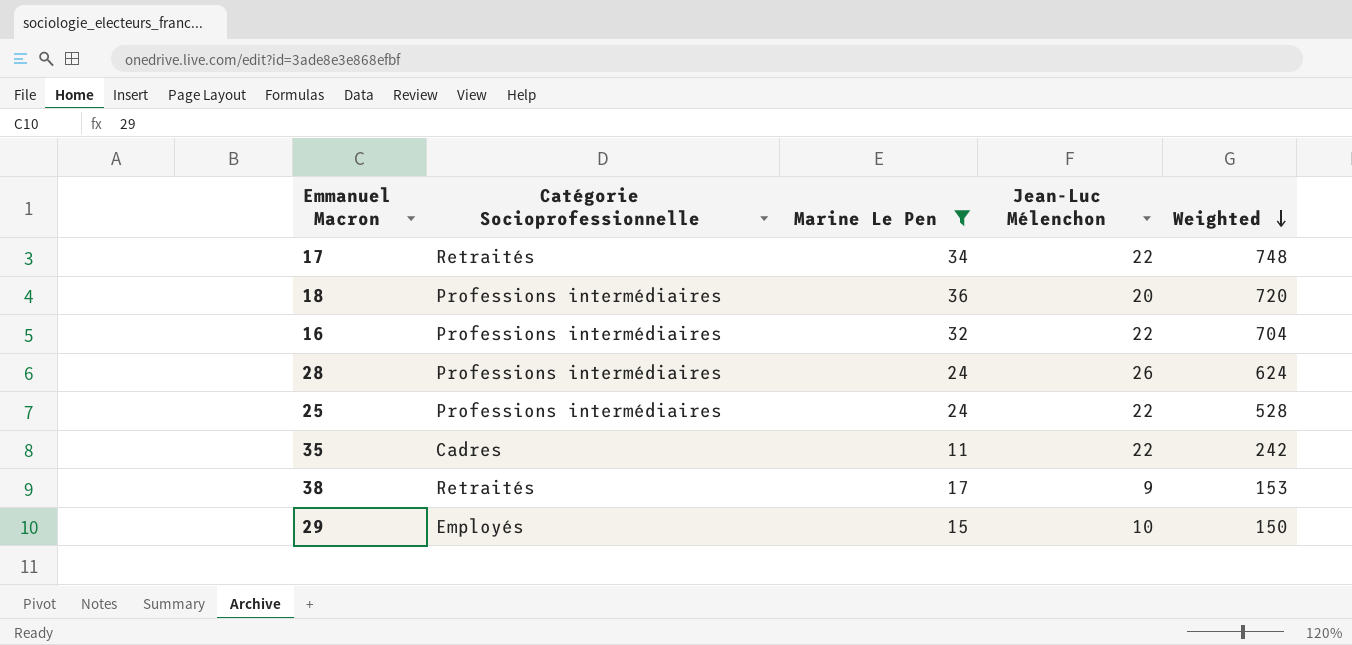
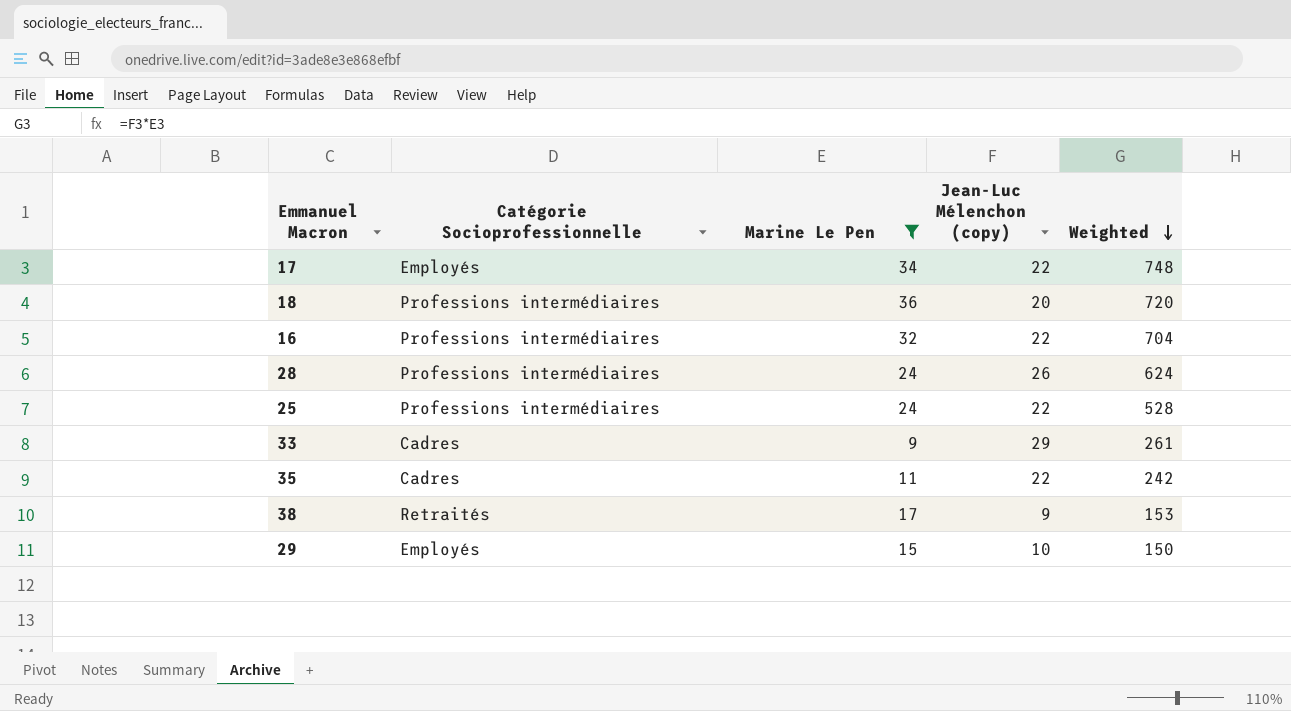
column name: Jean-Luc Mélenchon -> Jean-Luc Mélenchon (copy)
17 | Catégorie Socioprofessionnelle: Retraités -> Employés
row 33: none -> Cadres | 9 | 29 | 261

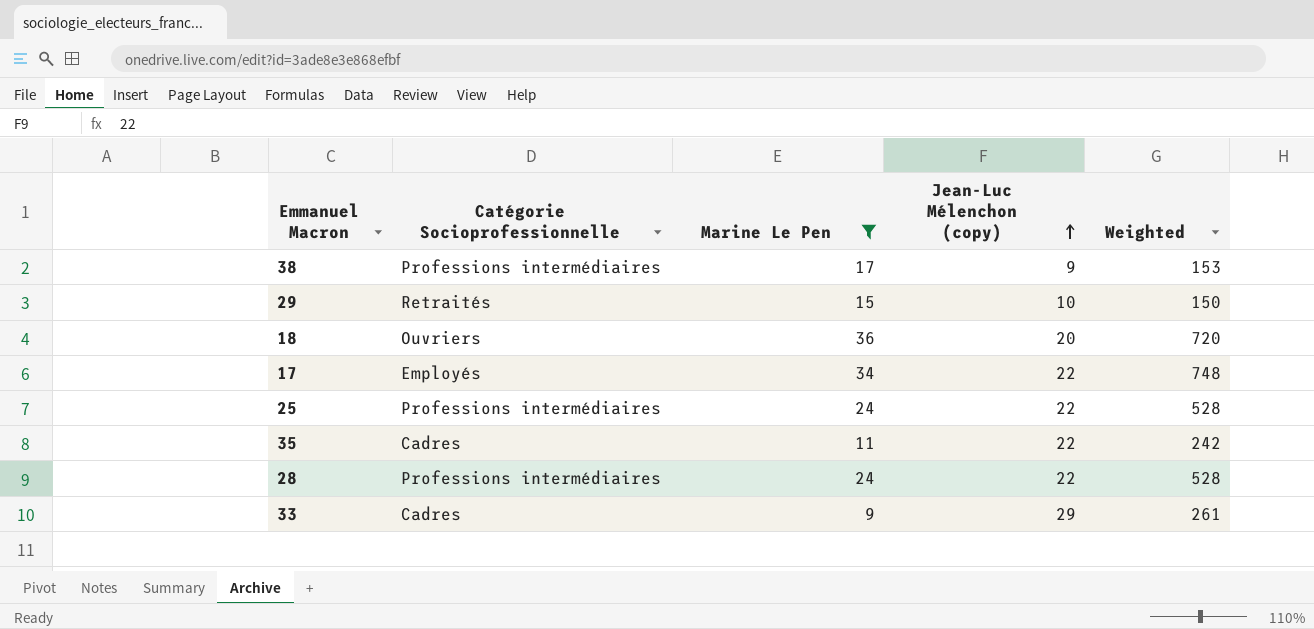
row order: Weighted descending -> Jean-Luc Mélenchon (copy) ascending
row 16: Professions intermédiaires | 32 | 22 | 704 -> none
38 | Catégorie Socioprofessionnelle: Retraités -> Professions intermédiaires
29 | Catégorie Socioprofessionnelle: Employés -> Retraités
18 | Catégorie Socioprofessionnelle: Professions intermédiaires -> Ouvriers
28 | Jean-Luc Mélenchon (copy): 26 -> 22
28 | Weighted: 624 -> 528

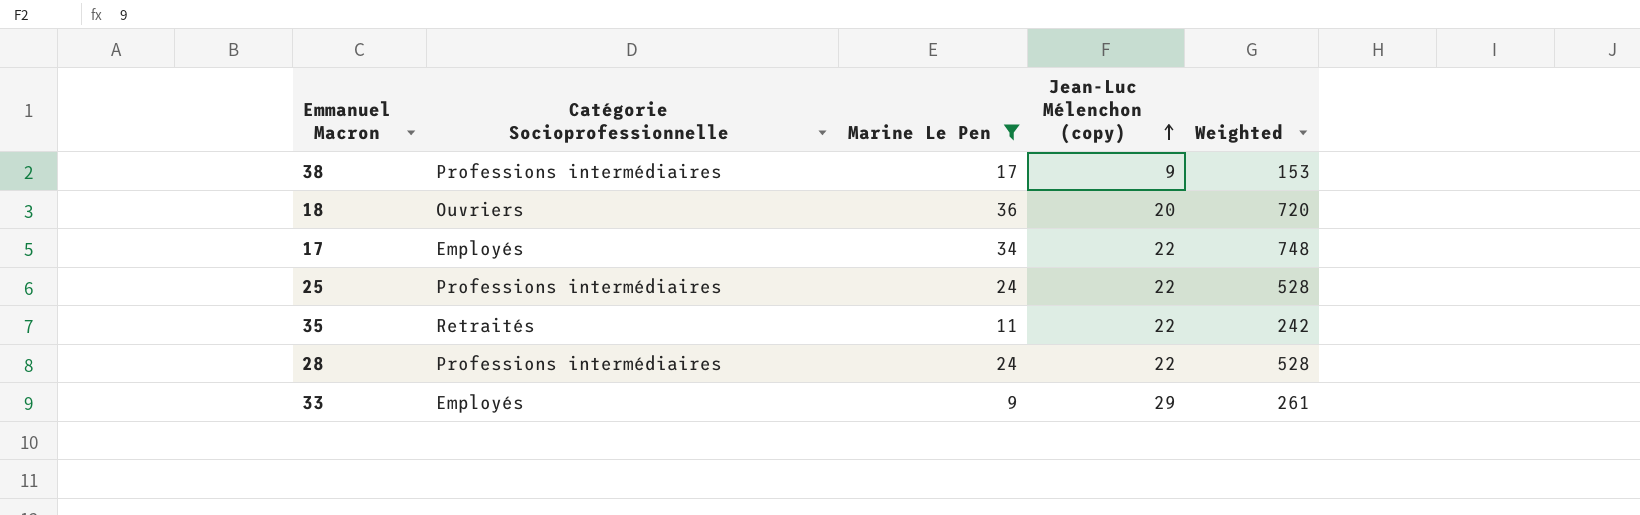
row 29: Retraités | 15 | 10 | 150 -> none
35 | Catégorie Socioprofessionnelle: Cadres -> Retraités
33 | Catégorie Socioprofessionnelle: Cadres -> Employés

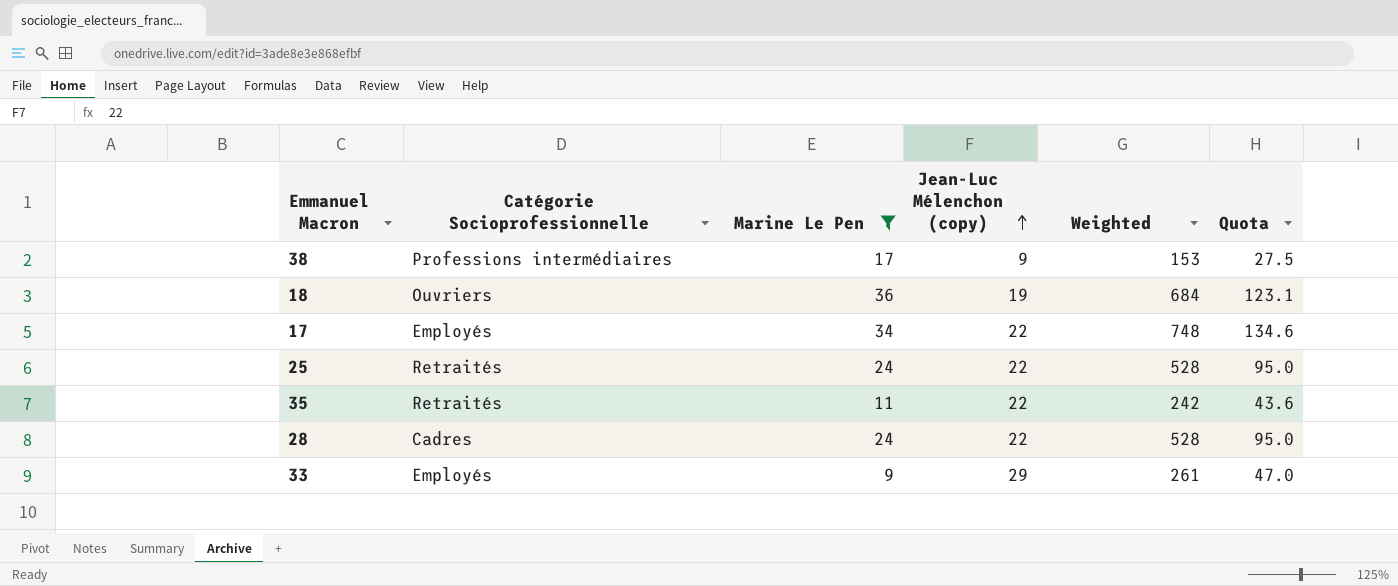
column Quota | formula: none -> [Weighted] * 0.18
18 | Jean-Luc Mélenchon (copy): 20 -> 19
18 | Weighted: 720 -> 684
25 | Catégorie Socioprofessionnelle: Professions intermédiaires -> Retraités
28 | Catégorie Socioprofessionnelle: Professions intermédiaires -> Cadres

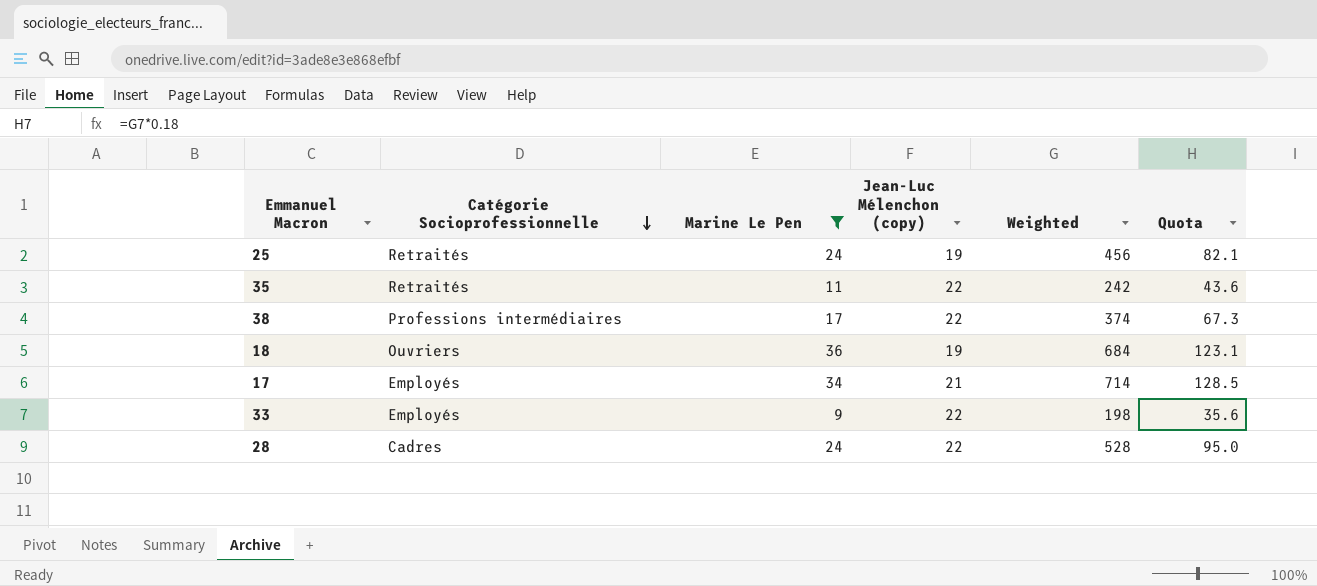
row order: Jean-Luc Mélenchon (copy) ascending -> Catégorie Socioprofessionnelle descending
25 | Jean-Luc Mélenchon (copy): 22 -> 19
25 | Weighted: 528 -> 456
25 | Quota: 95.0 -> 82.1
38 | Jean-Luc Mélenchon (copy): 9 -> 22
38 | Weighted: 153 -> 374
38 | Quota: 27.5 -> 67.3
17 | Jean-Luc Mélenchon (copy): 22 -> 21
17 | Weighted: 748 -> 714
17 | Quota: 134.6 -> 128.5
33 | Jean-Luc Mélenchon (copy): 29 -> 22
33 | Weighted: 261 -> 198
33 | Quota: 47.0 -> 35.6

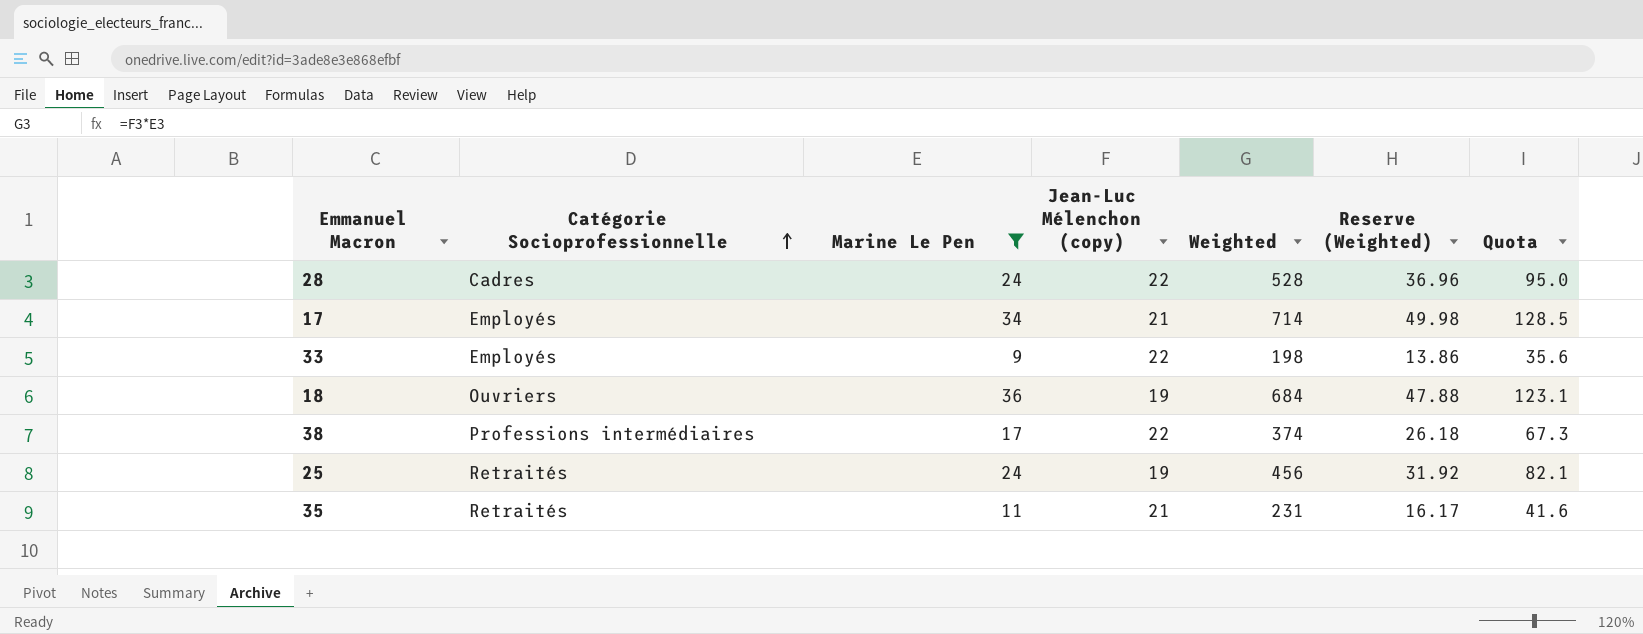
row order: Catégorie Socioprofessionnelle descending -> Catégorie Socioprofessionnelle ascending
column Reserve (Weighted) | formula: none -> [Weighted] * 0.07
35 | Jean-Luc Mélenchon (copy): 22 -> 21
35 | Weighted: 242 -> 231
35 | Quota: 43.6 -> 41.6

